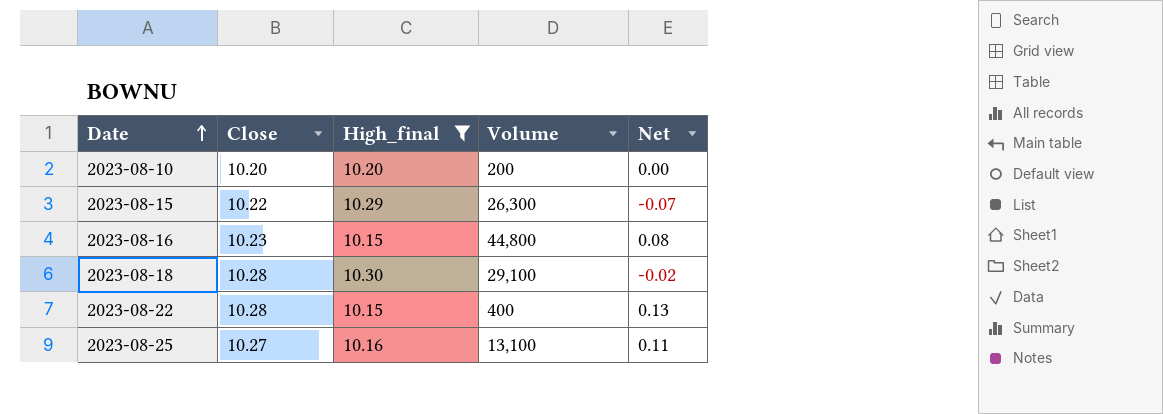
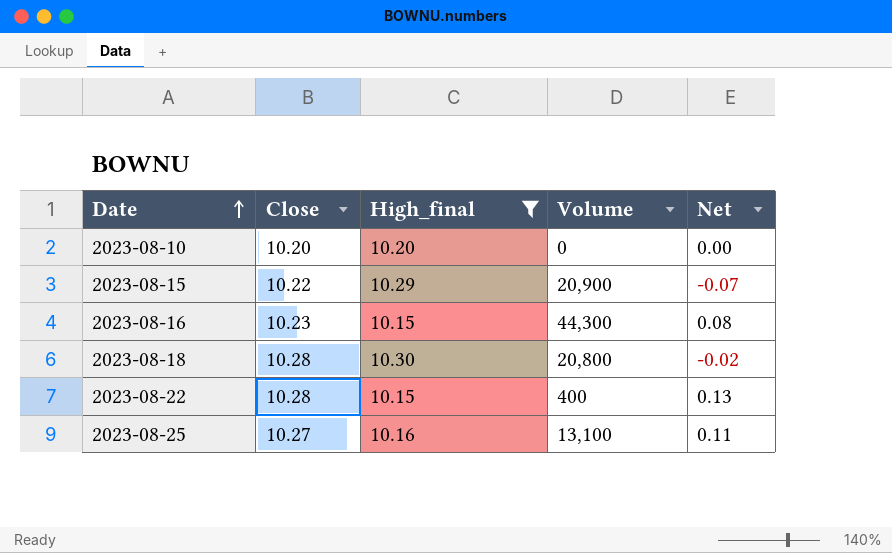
2023-08-10 | Volume: 200 -> 0
2023-08-15 | Volume: 26,300 -> 20,900
2023-08-16 | Volume: 44,800 -> 44,300
2023-08-18 | Volume: 29,100 -> 20,800

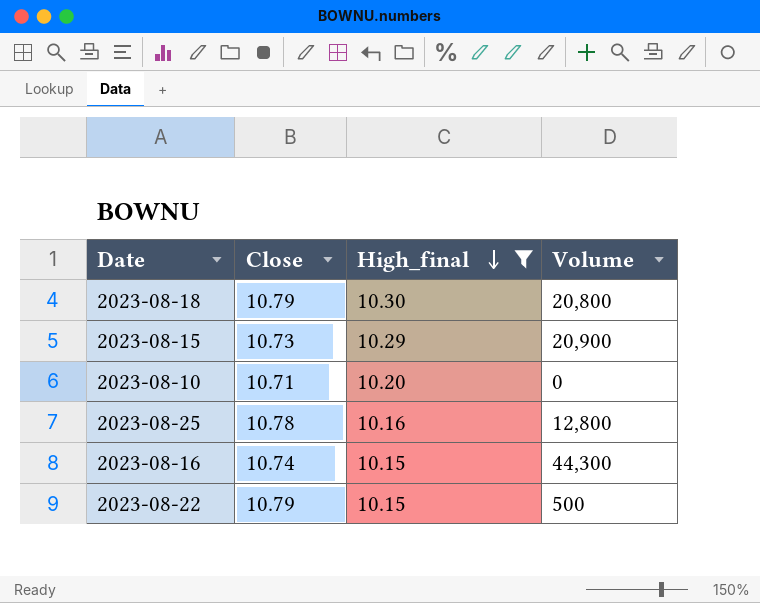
row order: Date ascending -> High_final descending
column Net | formula: [Close] - [High_final] -> none
2023-08-18 | Close: 10.28 -> 10.79
2023-08-15 | Close: 10.22 -> 10.73
2023-08-10 | Close: 10.20 -> 10.71
2023-08-25 | Close: 10.27 -> 10.78
2023-08-25 | Volume: 13,100 -> 12,800
2023-08-16 | Close: 10.23 -> 10.74
2023-08-22 | Close: 10.28 -> 10.79
2023-08-22 | Volume: 400 -> 500

